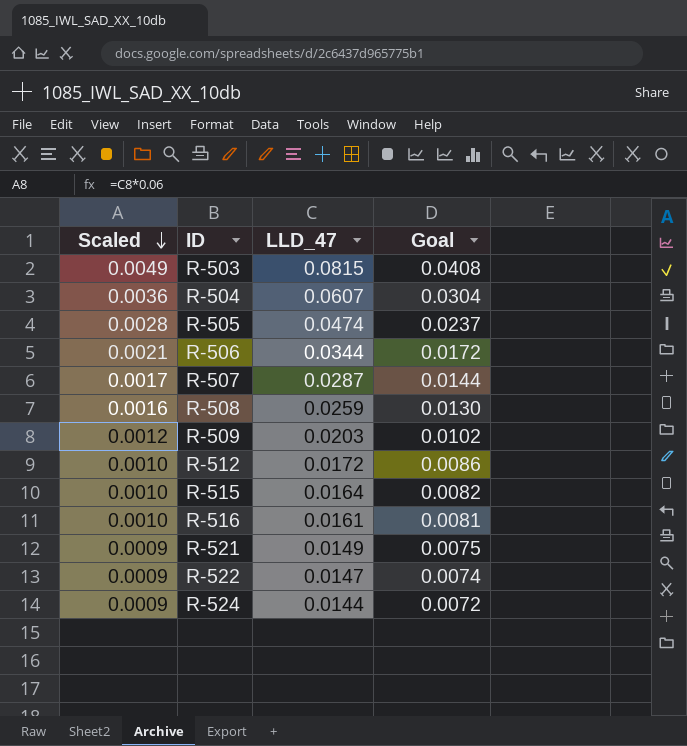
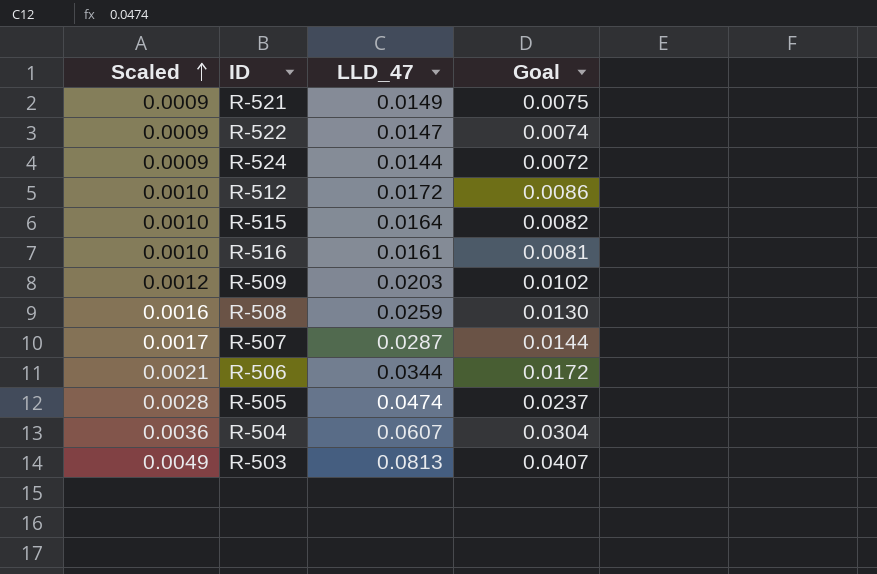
row order: Scaled descending -> Scaled ascending
R-503 | LLD_47: 0.0815 -> 0.0813
R-503 | Goal: 0.0408 -> 0.0407

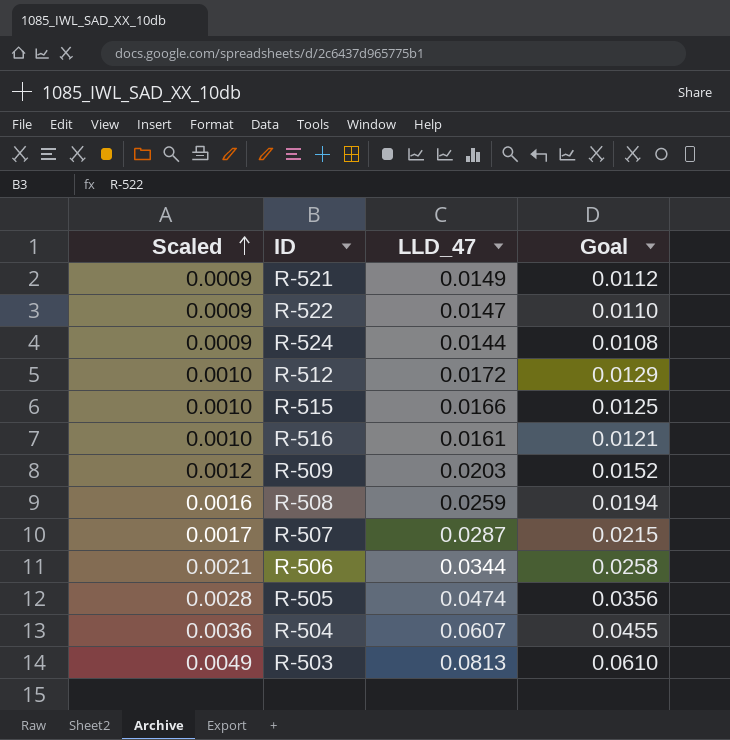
column Goal | formula: [LLD_47] * 0.5 -> [LLD_47] * 0.75
R-515 | LLD_47: 0.0164 -> 0.0166

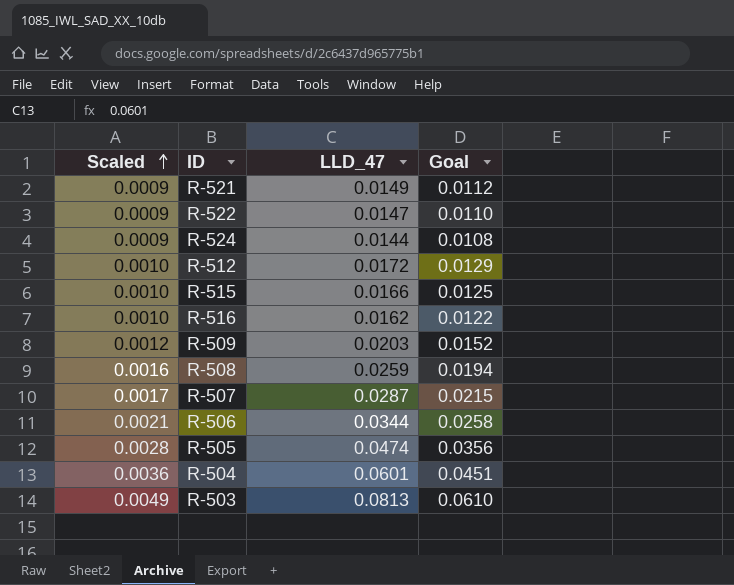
R-516 | LLD_47: 0.0161 -> 0.0162
R-516 | Goal: 0.0121 -> 0.0122
R-504 | LLD_47: 0.0607 -> 0.0601
R-504 | Goal: 0.0455 -> 0.0451

